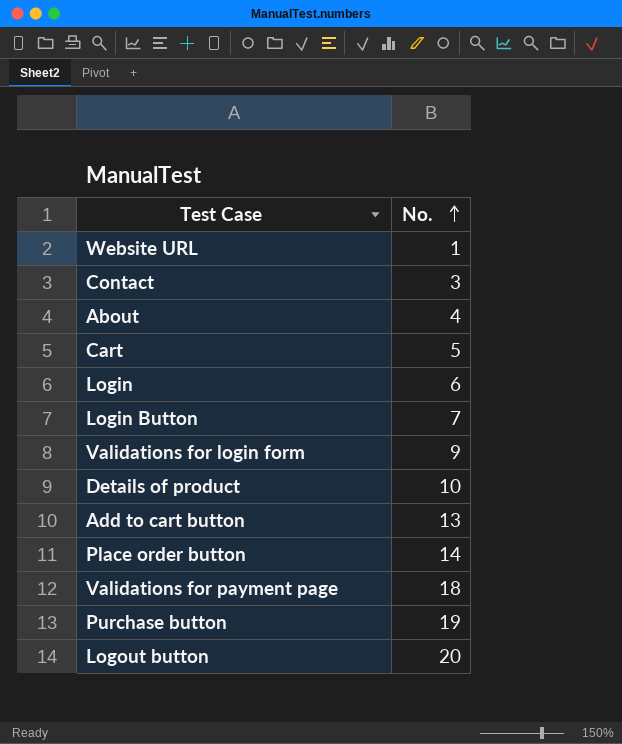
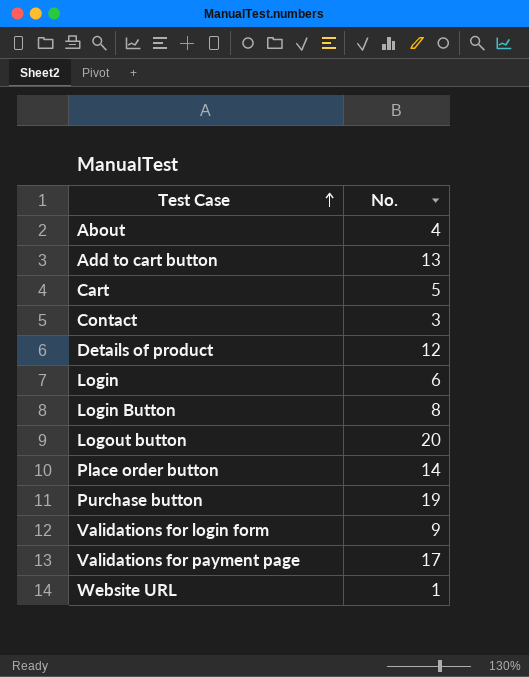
row order: No. ascending -> Test Case ascending
Details of product | No.: 10 -> 12
Login Button | No.: 7 -> 8
Validations for payment page | No.: 18 -> 17

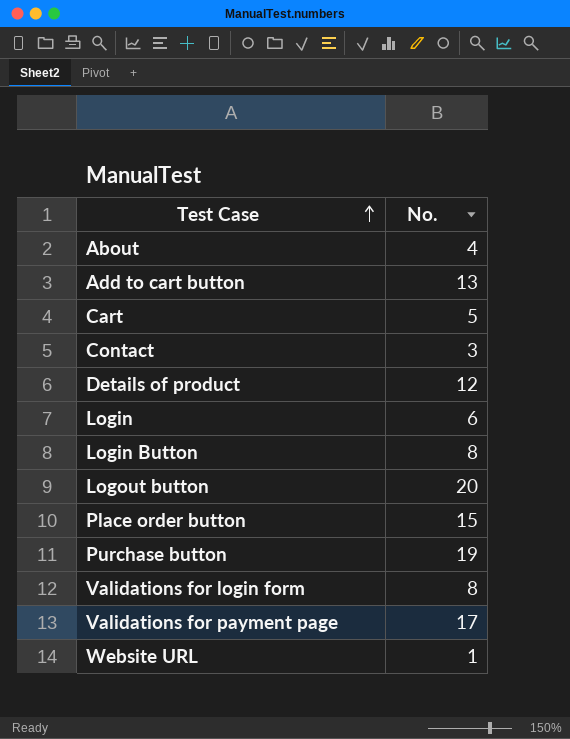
Place order button | No.: 14 -> 15
Validations for login form | No.: 9 -> 8

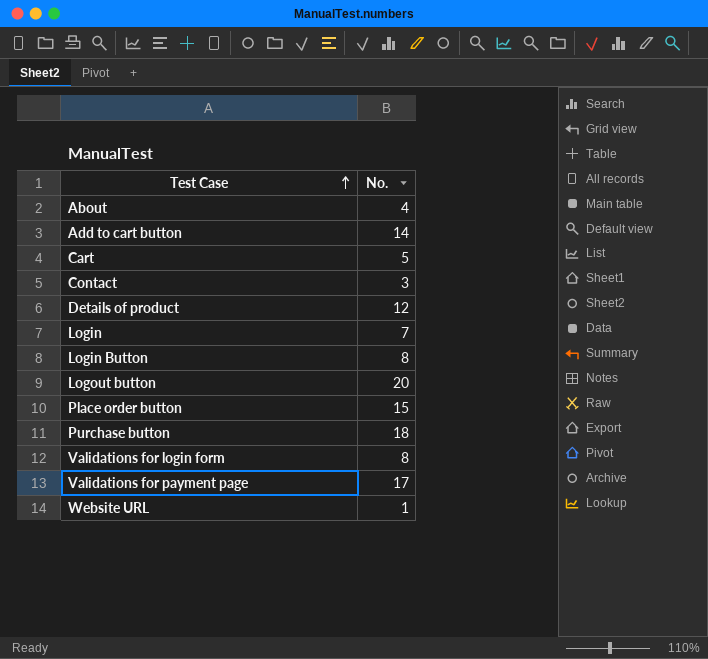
Add to cart button | No.: 13 -> 14
Login | No.: 6 -> 7
Purchase button | No.: 19 -> 18

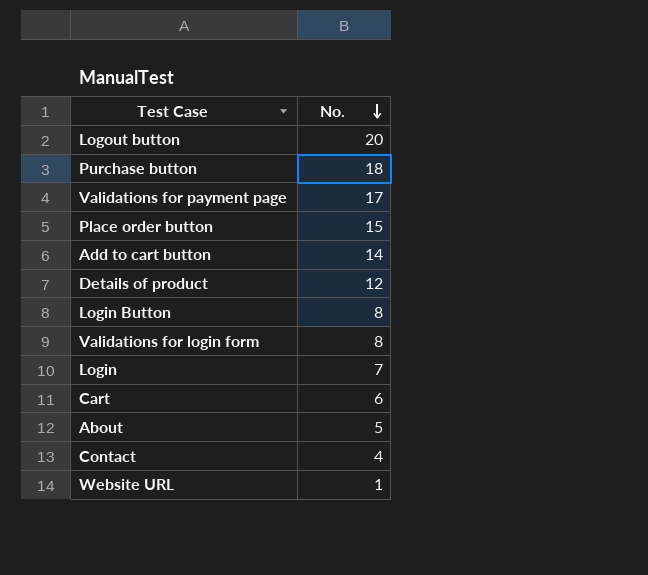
row order: Test Case ascending -> No. descending
Cart | No.: 5 -> 6
About | No.: 4 -> 5
Contact | No.: 3 -> 4

